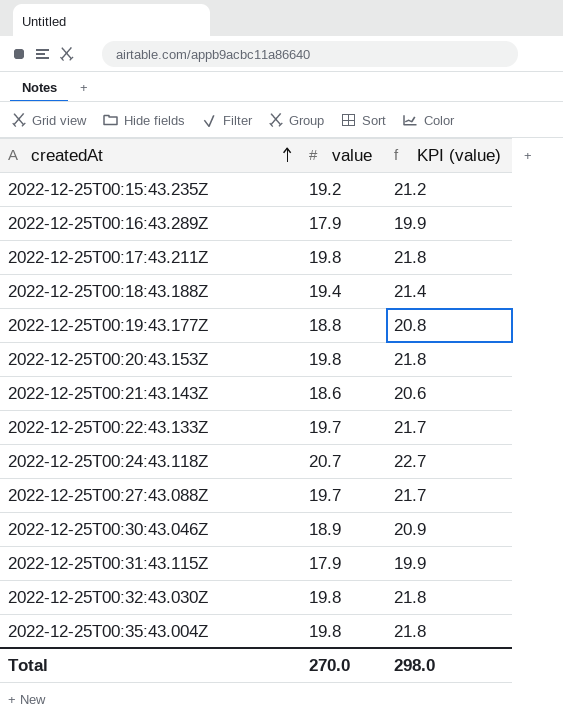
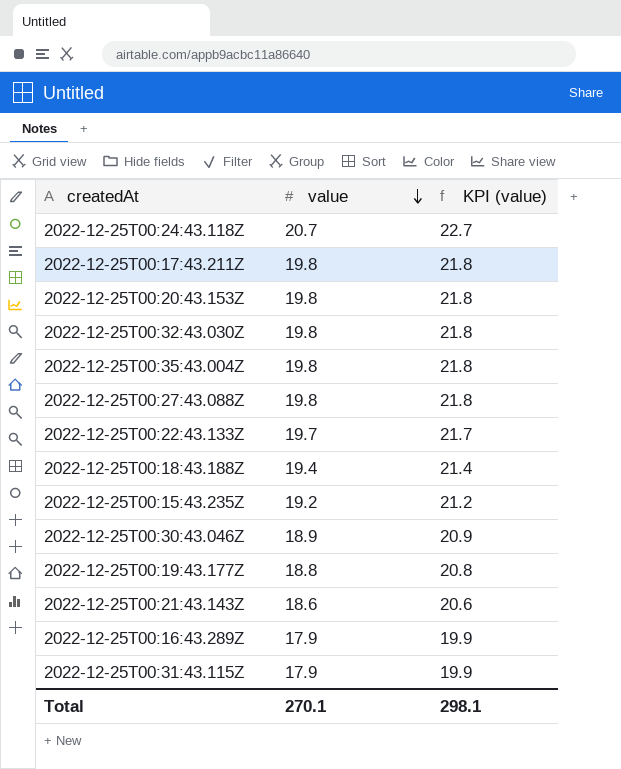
row order: createdAt ascending -> value descending
2022-12-25T00:27:43.088Z | value: 19.7 -> 19.8
2022-12-25T00:27:43.088Z | KPI (value): 21.7 -> 21.8
Total | value: 270.0 -> 270.1
Total | KPI (value): 298.0 -> 298.1

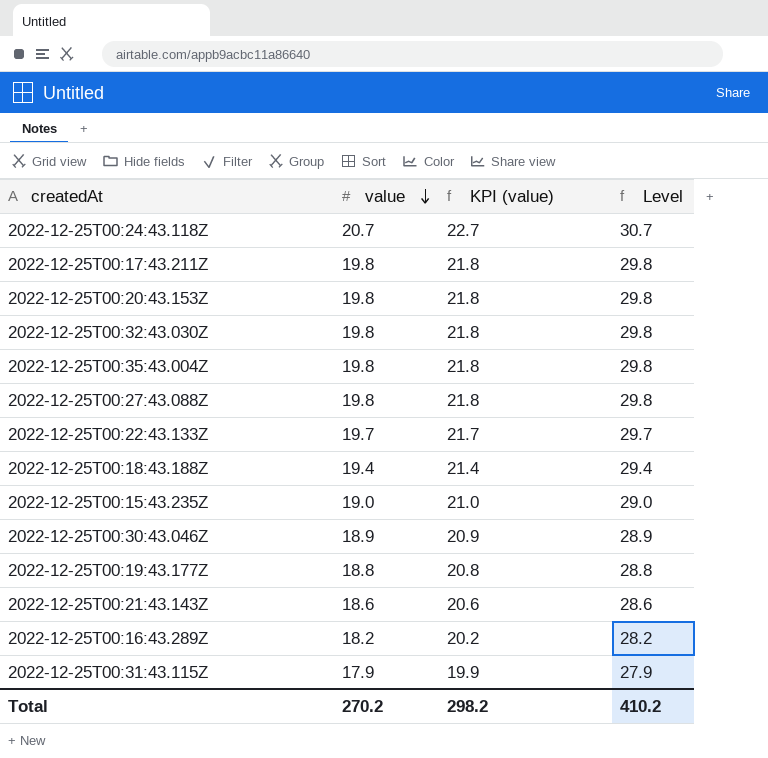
column Level | formula: none -> [value] + 10
2022-12-25T00:15:43.235Z | value: 19.2 -> 19.0
2022-12-25T00:15:43.235Z | KPI (value): 21.2 -> 21.0
2022-12-25T00:16:43.289Z | value: 17.9 -> 18.2
2022-12-25T00:16:43.289Z | KPI (value): 19.9 -> 20.2
Total | value: 270.1 -> 270.2
Total | KPI (value): 298.1 -> 298.2

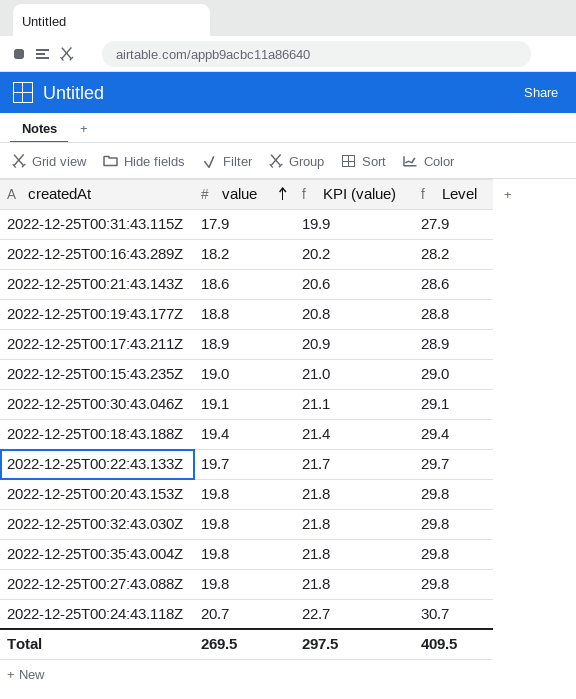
row order: value descending -> value ascending
2022-12-25T00:17:43.211Z | value: 19.8 -> 18.9
2022-12-25T00:17:43.211Z | KPI (value): 21.8 -> 20.9
2022-12-25T00:17:43.211Z | Level: 29.8 -> 28.9
2022-12-25T00:30:43.046Z | value: 18.9 -> 19.1
2022-12-25T00:30:43.046Z | KPI (value): 20.9 -> 21.1
2022-12-25T00:30:43.046Z | Level: 28.9 -> 29.1
Total | value: 270.2 -> 269.5
Total | KPI (value): 298.2 -> 297.5
Total | Level: 410.2 -> 409.5

